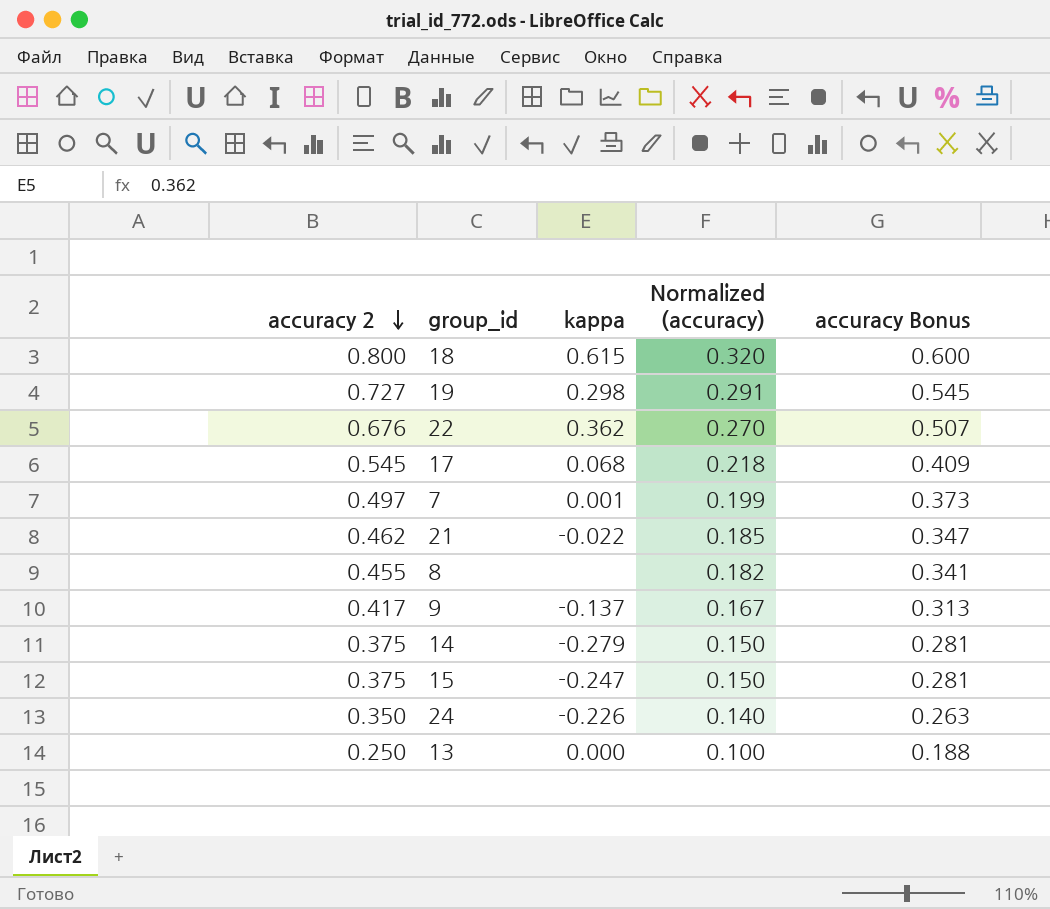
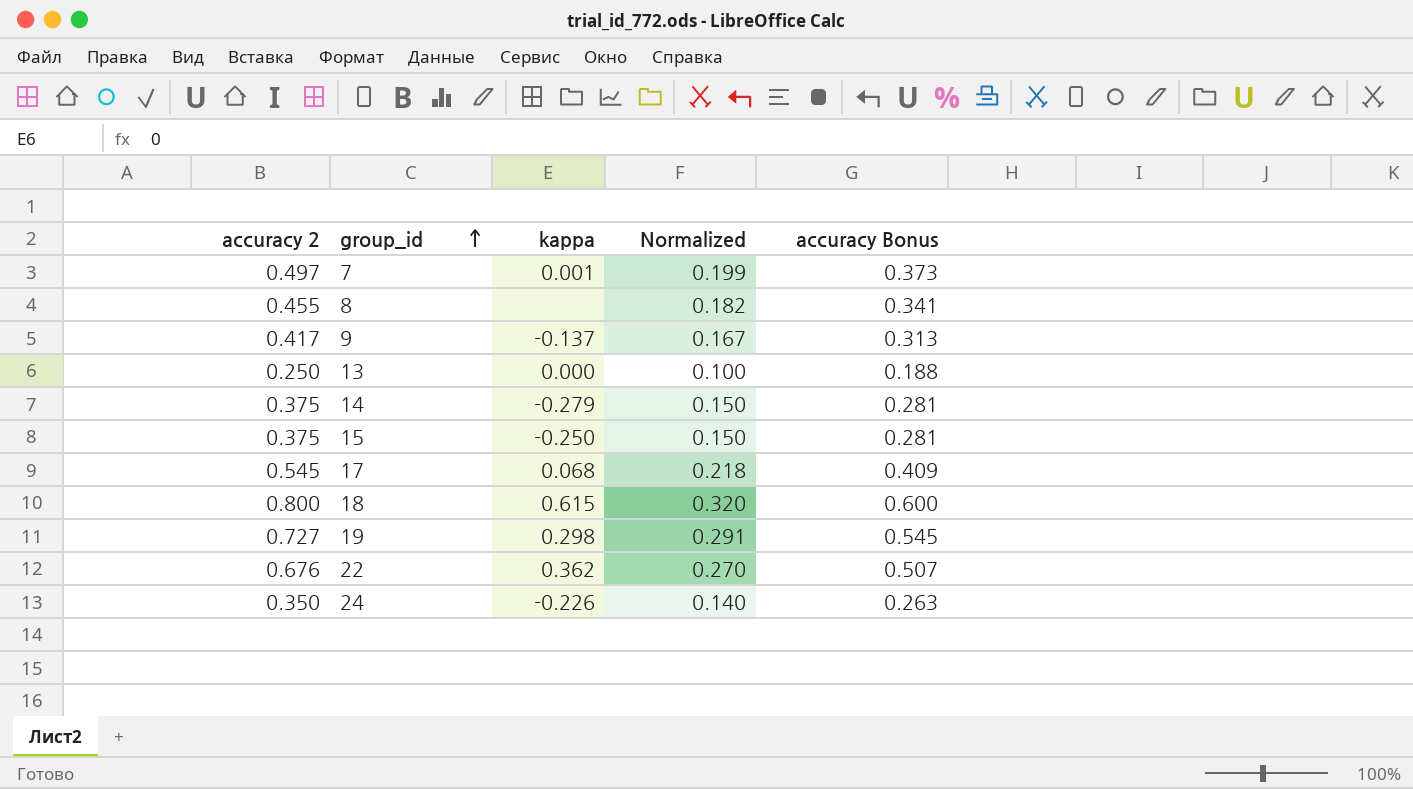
row order: accuracy 2 descending -> group_id ascending
column name: Normalized (accuracy) -> Normalized
row 21: 0.462 | -0.022 | 0.185 | 0.347 -> none
15 | kappa: -0.247 -> -0.250

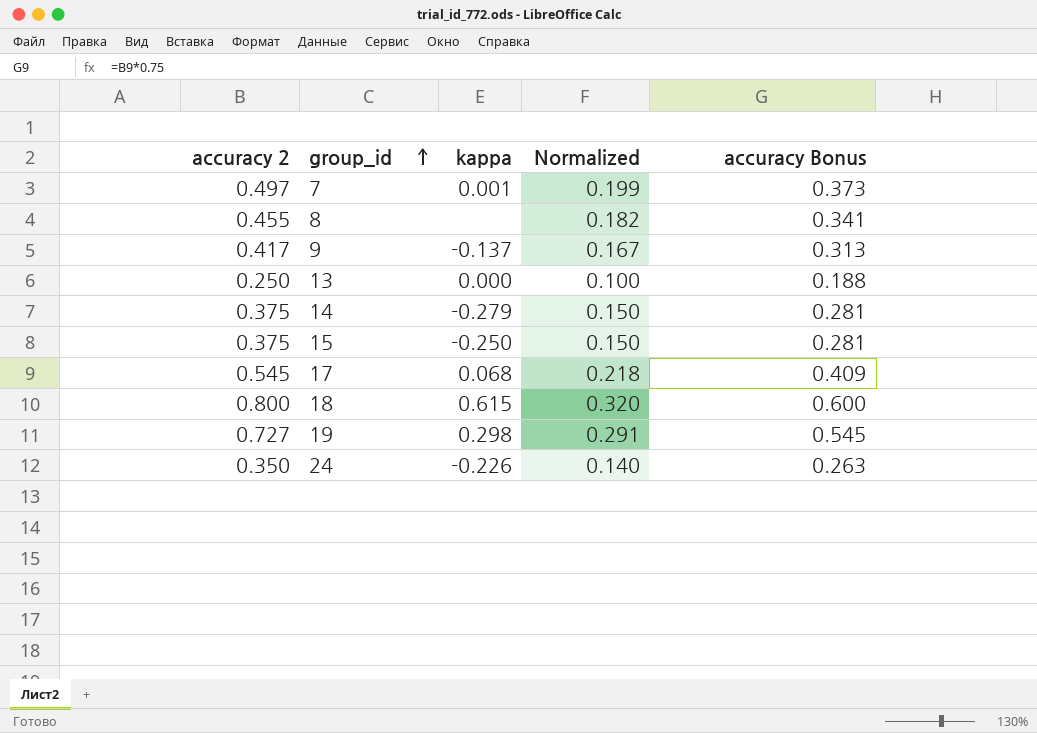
row 22: 0.676 | 0.362 | 0.270 | 0.507 -> none

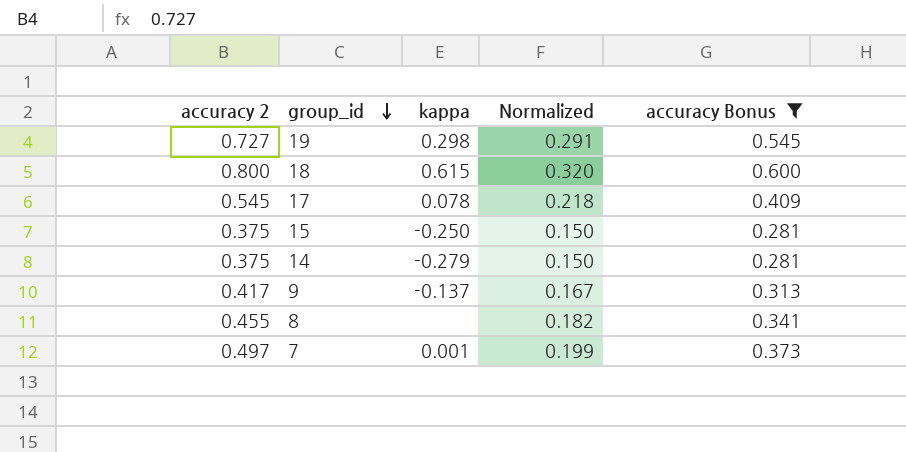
filter: none -> accuracy Bonus >= 0.281
row order: group_id ascending -> group_id descending
17 | kappa: 0.068 -> 0.078

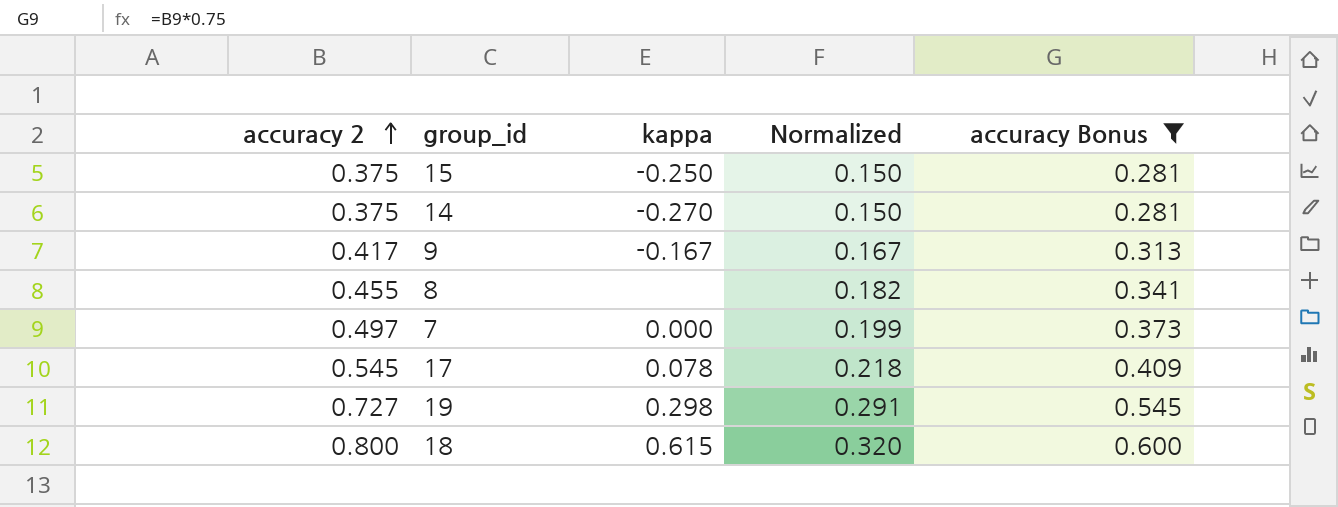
row order: group_id descending -> accuracy 2 ascending
14 | kappa: -0.279 -> -0.270
9 | kappa: -0.137 -> -0.167
7 | kappa: 0.001 -> 0.000

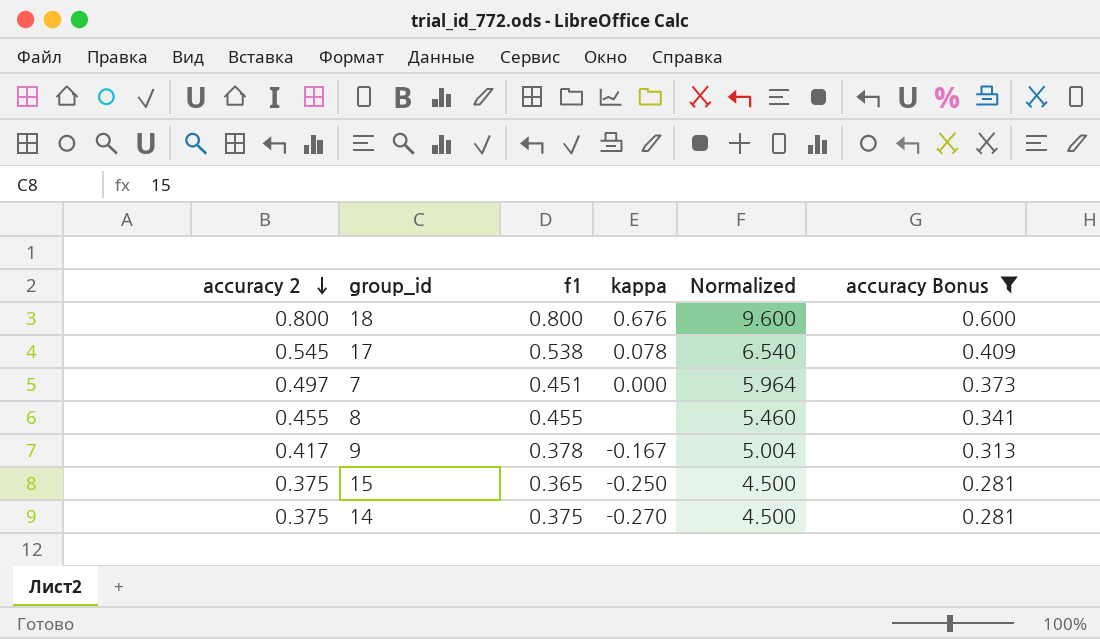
row order: accuracy 2 ascending -> accuracy 2 descending
column f1 | position: none -> 3
column Normalized | formula: [accuracy 2] * 0.4 -> [accuracy 2] * 12
row 19: 0.727 | 0.298 | 0.291 | 0.545 -> none
18 | kappa: 0.615 -> 0.676

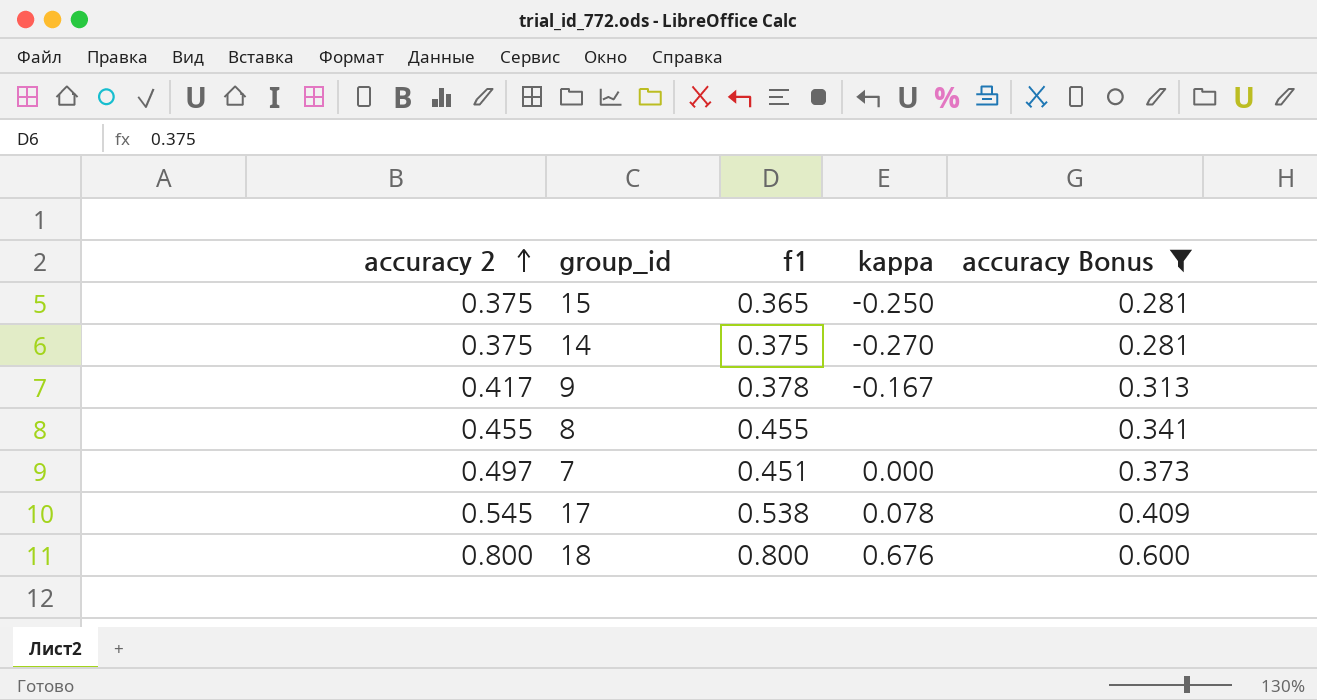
row order: accuracy 2 descending -> accuracy 2 ascending
column Normalized | formula: [accuracy 2] * 12 -> none

